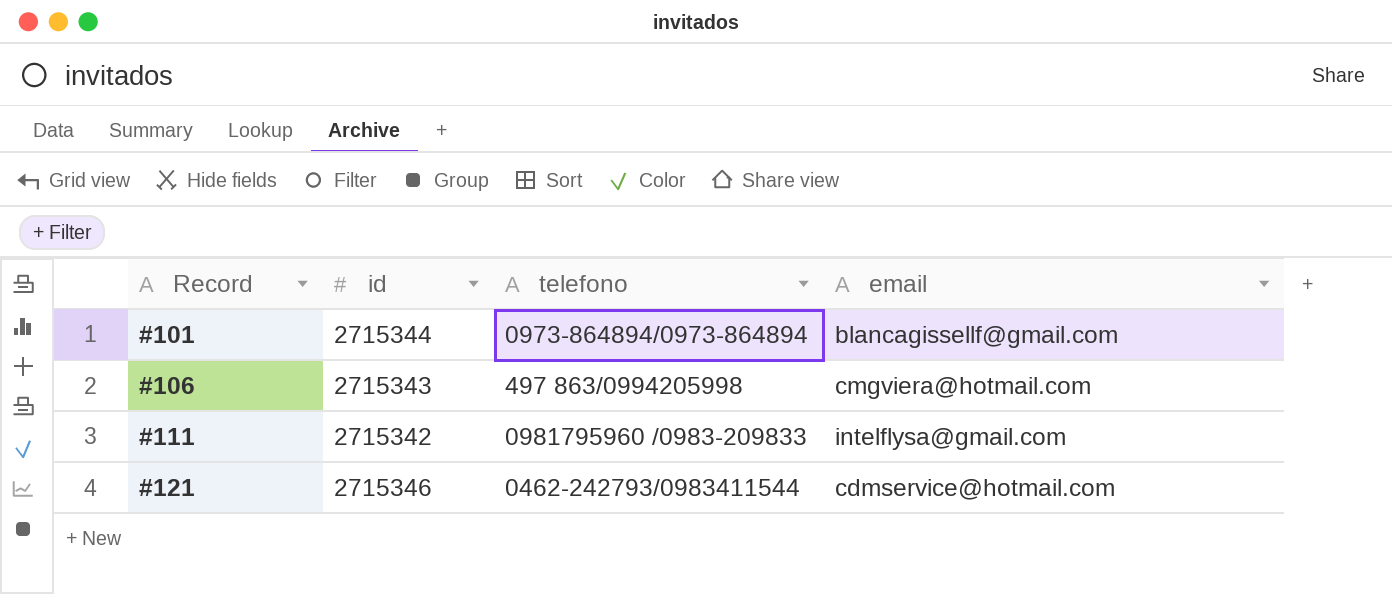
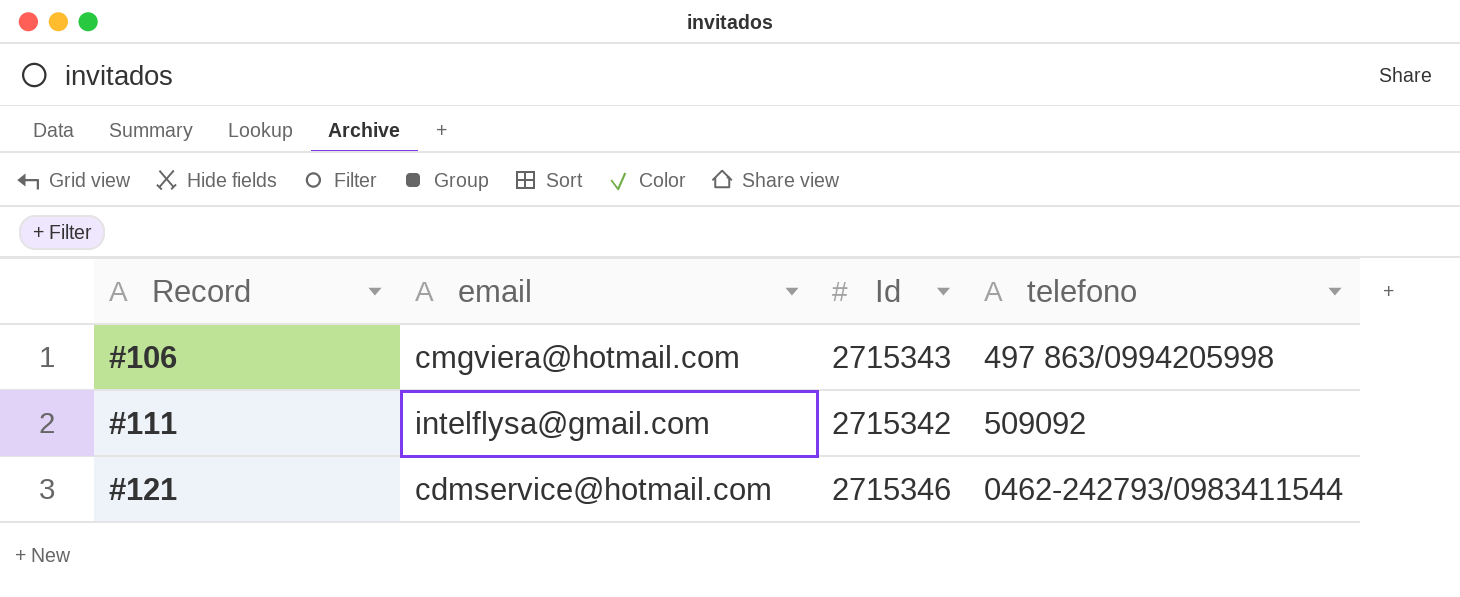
column email | position: 4 -> 2
column name: id -> Id
row #101: 2715344 | 0973-864894/0973-864894 | blancagissellf@gmail.com -> none
#111 | telefono: 0981795960 /0983-209833 -> 509092

